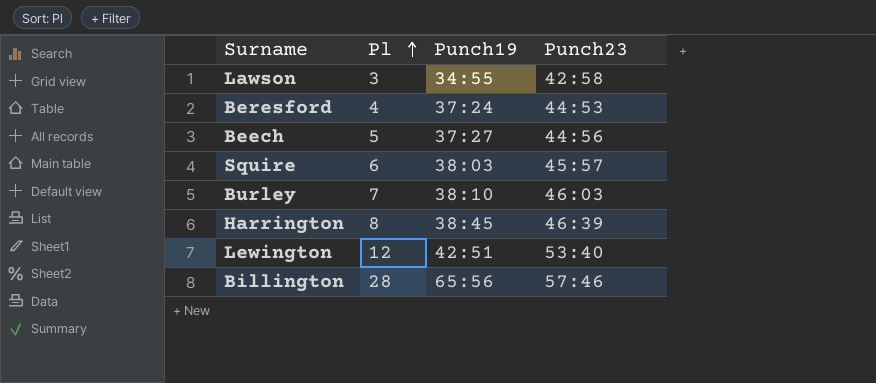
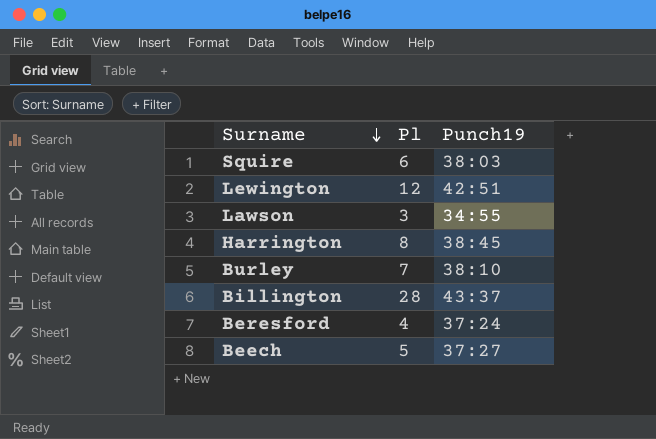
row order: Pl ascending -> Surname descending
column Punch23 | position: 4 -> none
Billington | Punch19: 65:56 -> 43:37

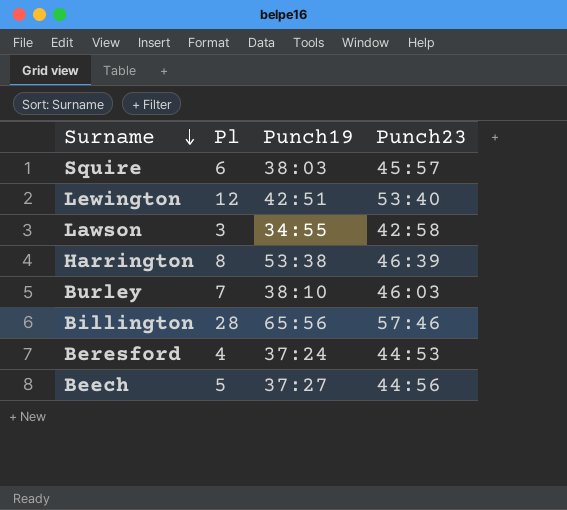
column Punch23 | position: none -> 4
Harrington | Punch19: 38:45 -> 53:38
Billington | Punch19: 43:37 -> 65:56

